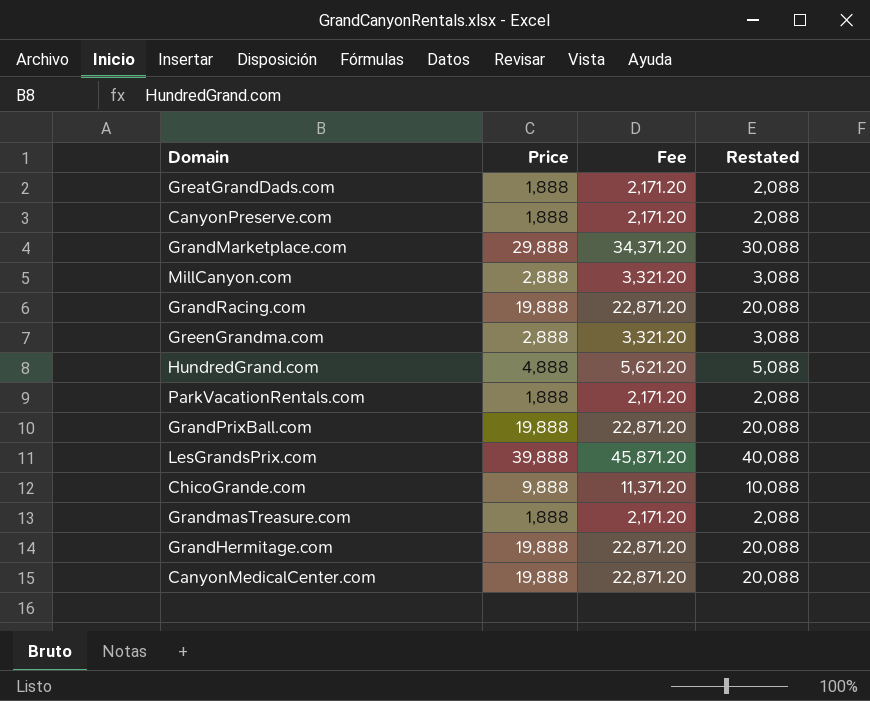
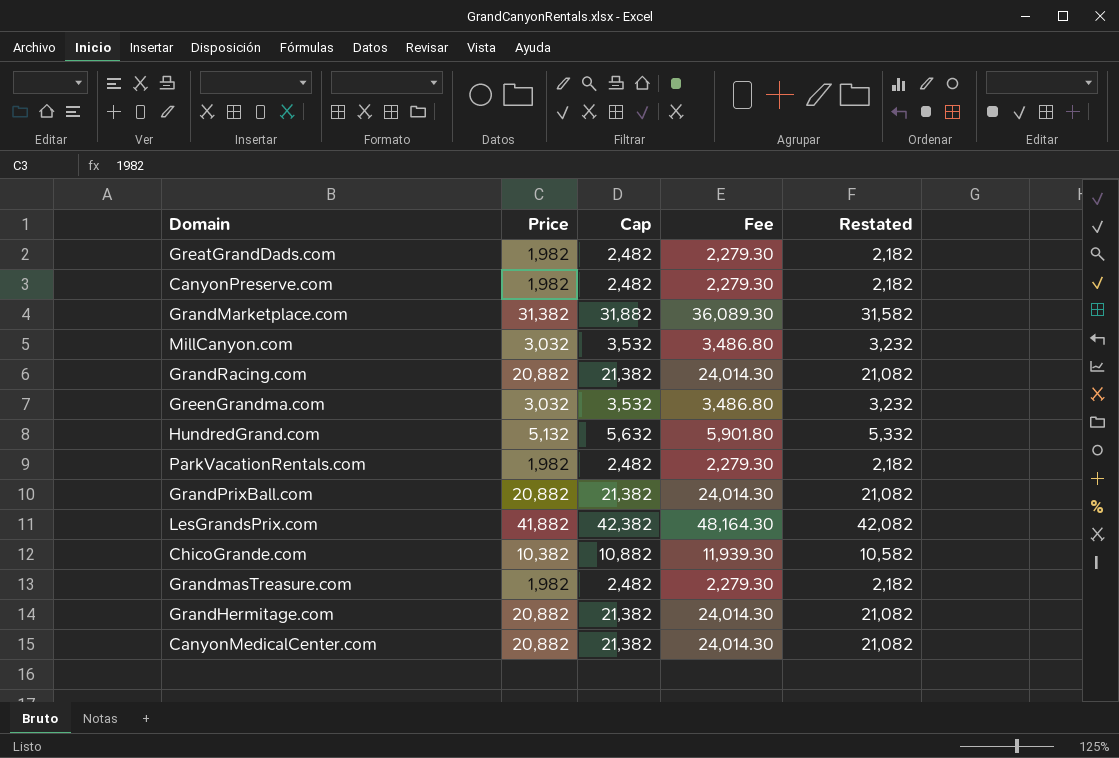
column Cap | formula: none -> [Price] + 500
GreatGrandDads.com | Price: 1,888 -> 1,982
GreatGrandDads.com | Fee: 2,171.20 -> 2,279.30
GreatGrandDads.com | Restated: 2,088 -> 2,182
CanyonPreserve.com | Price: 1,888 -> 1,982
CanyonPreserve.com | Fee: 2,171.20 -> 2,279.30
CanyonPreserve.com | Restated: 2,088 -> 2,182
GrandMarketplace.com | Price: 29,888 -> 31,382
GrandMarketplace.com | Fee: 34,371.20 -> 36,089.30
GrandMarketplace.com | Restated: 30,088 -> 31,582
MillCanyon.com | Price: 2,888 -> 3,032
MillCanyon.com | Fee: 3,321.20 -> 3,486.80
MillCanyon.com | Restated: 3,088 -> 3,232
GrandRacing.com | Price: 19,888 -> 20,882
GrandRacing.com | Fee: 22,871.20 -> 24,014.30
GrandRacing.com | Restated: 20,088 -> 21,082
GreenGrandma.com | Price: 2,888 -> 3,032
GreenGrandma.com | Fee: 3,321.20 -> 3,486.80
GreenGrandma.com | Restated: 3,088 -> 3,232
HundredGrand.com | Price: 4,888 -> 5,132
HundredGrand.com | Fee: 5,621.20 -> 5,901.80
HundredGrand.com | Restated: 5,088 -> 5,332
ParkVacationRentals.com | Price: 1,888 -> 1,982
ParkVacationRentals.com | Fee: 2,171.20 -> 2,279.30
ParkVacationRentals.com | Restated: 2,088 -> 2,182
GrandPrixBall.com | Price: 19,888 -> 20,882
GrandPrixBall.com | Fee: 22,871.20 -> 24,014.30
GrandPrixBall.com | Restated: 20,088 -> 21,082
LesGrandsPrix.com | Price: 39,888 -> 41,882
LesGrandsPrix.com | Fee: 45,871.20 -> 48,164.30
LesGrandsPrix.com | Restated: 40,088 -> 42,082
ChicoGrande.com | Price: 9,888 -> 10,382
ChicoGrande.com | Fee: 11,371.20 -> 11,939.30
ChicoGrande.com | Restated: 10,088 -> 10,582
GrandmasTreasure.com | Price: 1,888 -> 1,982
GrandmasTreasure.com | Fee: 2,171.20 -> 2,279.30
GrandmasTreasure.com | Restated: 2,088 -> 2,182
GrandHermitage.com | Price: 19,888 -> 20,882
GrandHermitage.com | Fee: 22,871.20 -> 24,014.30
GrandHermitage.com | Restated: 20,088 -> 21,082
CanyonMedicalCenter.com | Price: 19,888 -> 20,882
CanyonMedicalCenter.com | Fee: 22,871.20 -> 24,014.30
CanyonMedicalCenter.com | Restated: 20,088 -> 21,082

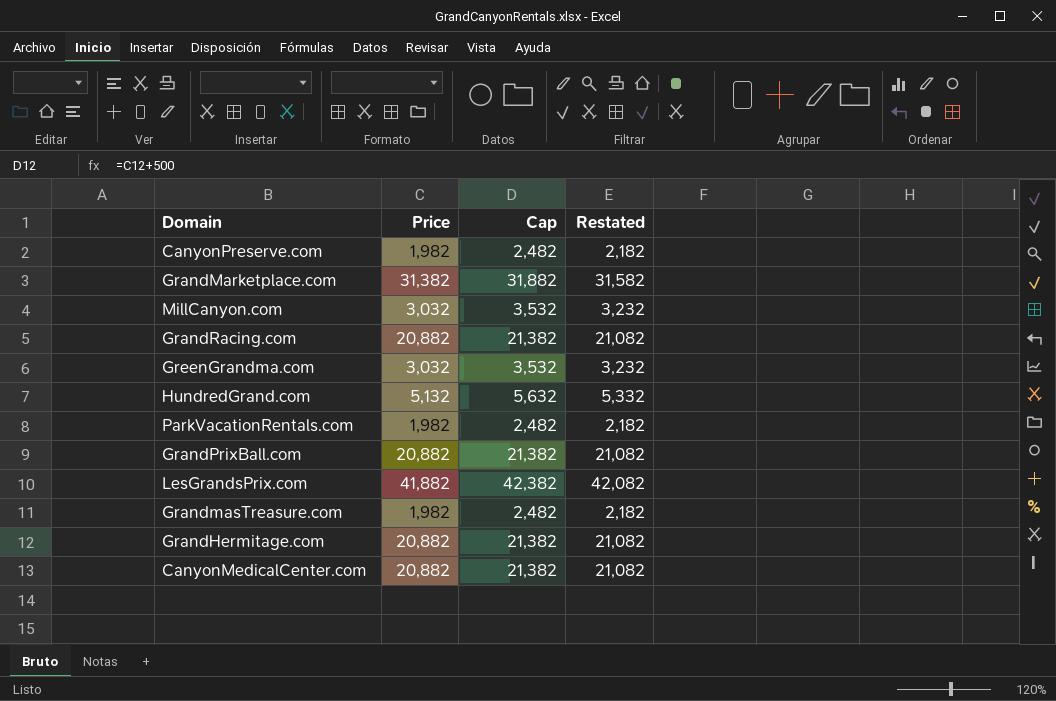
column Fee | formula: [Price] * 1.15 -> none
row GreatGrandDads.com: 1,982 | 2,482 | 2,279.30 | 2,182 -> none
row ChicoGrande.com: 10,382 | 10,882 | 11,939.30 | 10,582 -> none

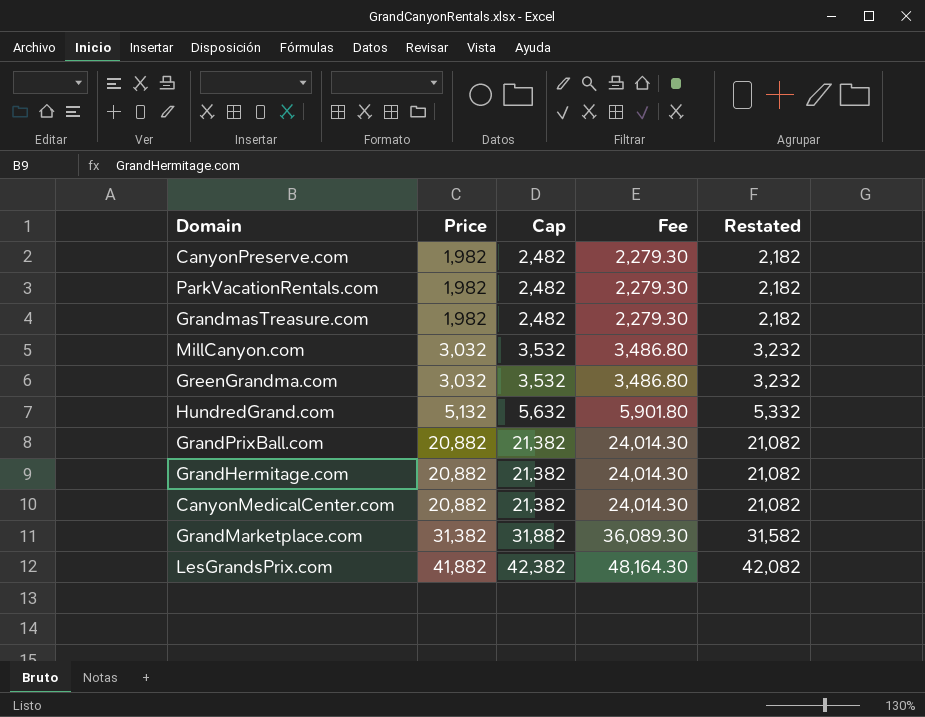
row order: none -> Price ascending
column Fee | formula: none -> [Price] * 1.15
row GrandRacing.com: 20,882 | 21,382 | 21,082 -> none

